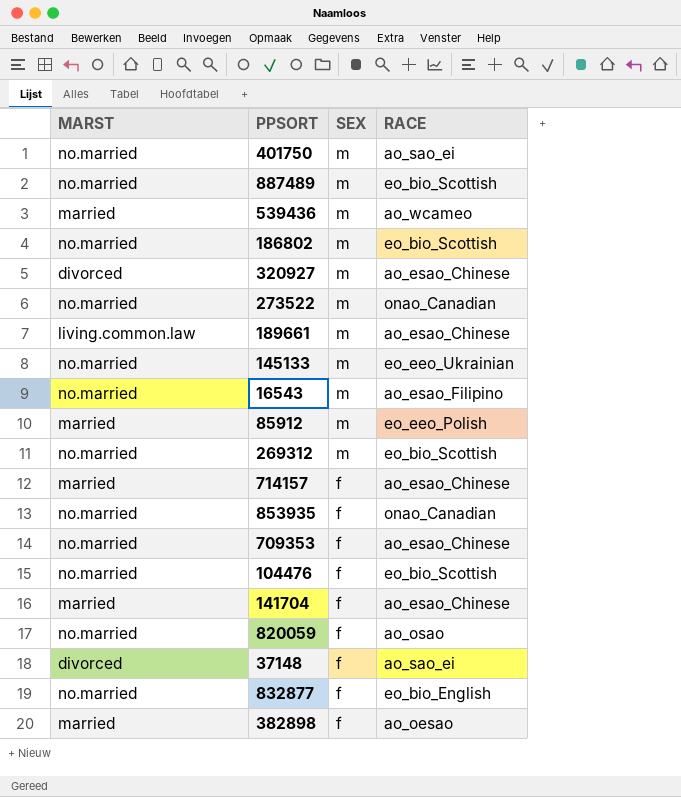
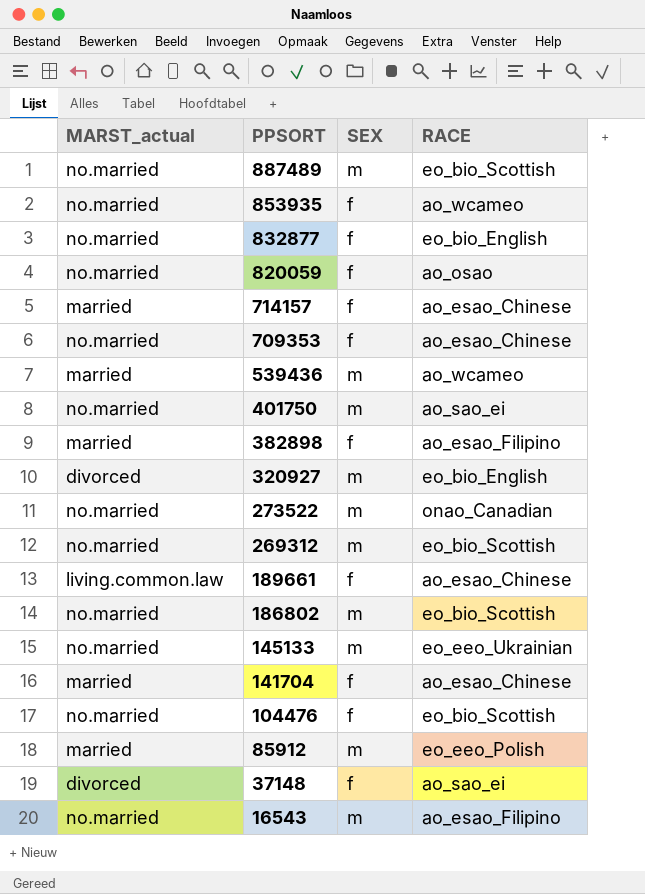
row order: SEX descending -> PPSORT descending
column name: MARST -> MARST_actual
853935 | RACE: onao_Canadian -> ao_wcameo
382898 | RACE: ao_oesao -> ao_esao_Filipino
320927 | RACE: ao_esao_Chinese -> eo_bio_English
189661 | SEX: m -> f

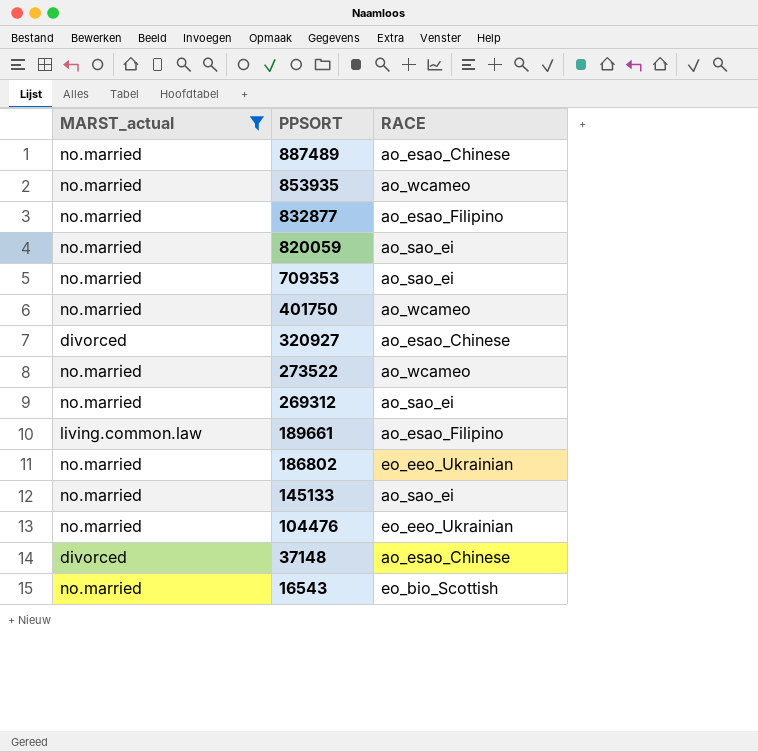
filter: none -> MARST_actual != married
column SEX | position: 3 -> none
887489 | RACE: eo_bio_Scottish -> ao_esao_Chinese
832877 | RACE: eo_bio_English -> ao_esao_Filipino
820059 | RACE: ao_osao -> ao_sao_ei
709353 | RACE: ao_esao_Chinese -> ao_sao_ei
401750 | RACE: ao_sao_ei -> ao_wcameo
320927 | RACE: eo_bio_English -> ao_esao_Chinese
273522 | RACE: onao_Canadian -> ao_wcameo
269312 | RACE: eo_bio_Scottish -> ao_sao_ei
189661 | RACE: ao_esao_Chinese -> ao_esao_Filipino
186802 | RACE: eo_bio_Scottish -> eo_eeo_Ukrainian
145133 | RACE: eo_eeo_Ukrainian -> ao_sao_ei
104476 | RACE: eo_bio_Scottish -> eo_eeo_Ukrainian
37148 | RACE: ao_sao_ei -> ao_esao_Chinese
16543 | RACE: ao_esao_Filipino -> eo_bio_Scottish

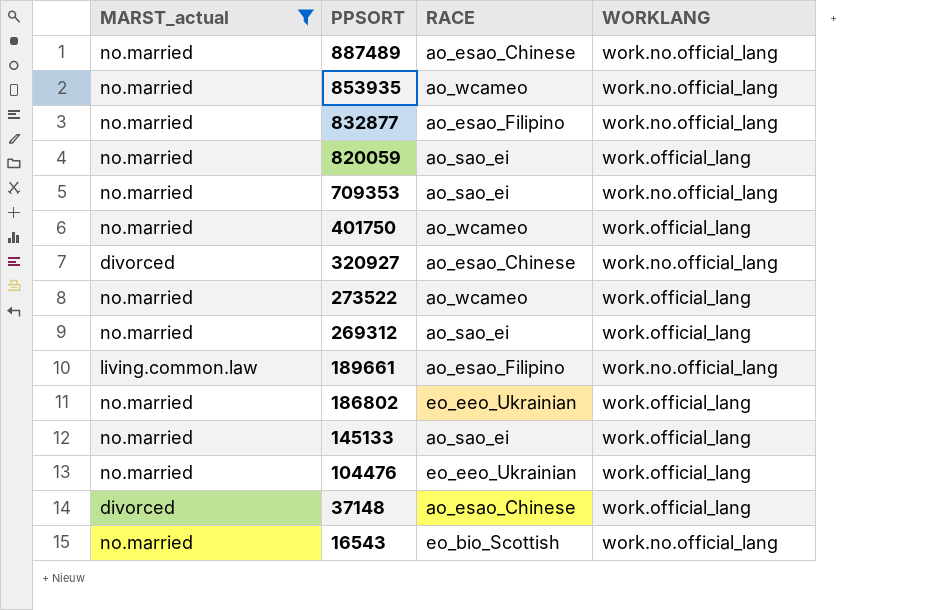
column WORKLANG | position: none -> 4

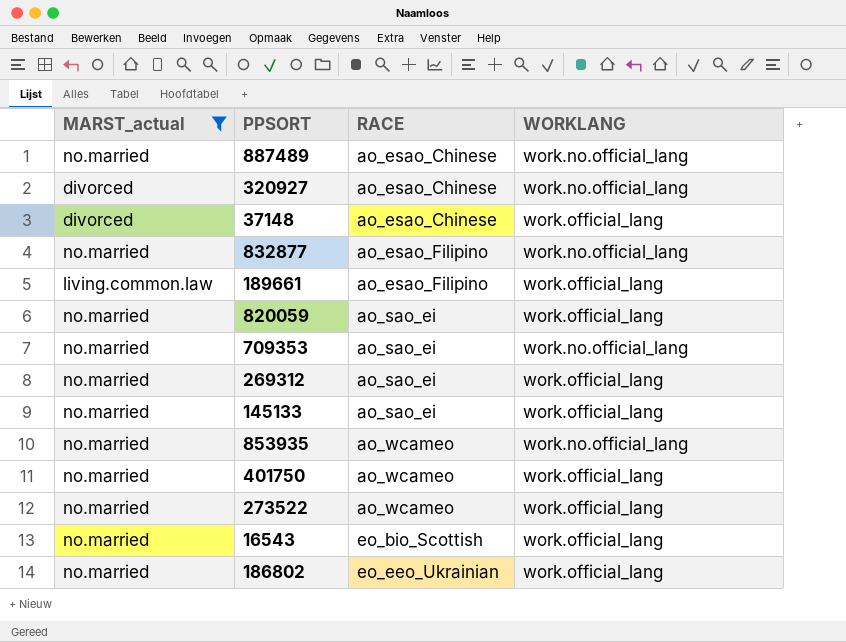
row order: PPSORT descending -> RACE ascending
row 104476: no.married | eo_eeo_Ukrainian | work.official_lang -> none
189661 | WORKLANG: work.no.official_lang -> work.official_lang
16543 | WORKLANG: work.no.official_lang -> work.official_lang

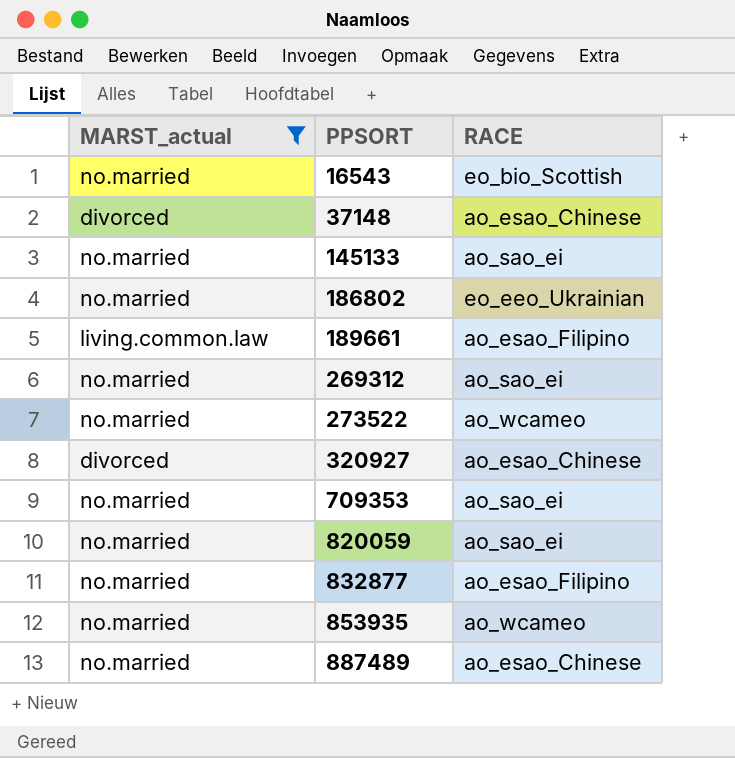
row order: RACE ascending -> PPSORT ascending
column WORKLANG | position: 4 -> none
row 401750: no.married | ao_wcameo | work.official_lang -> none

